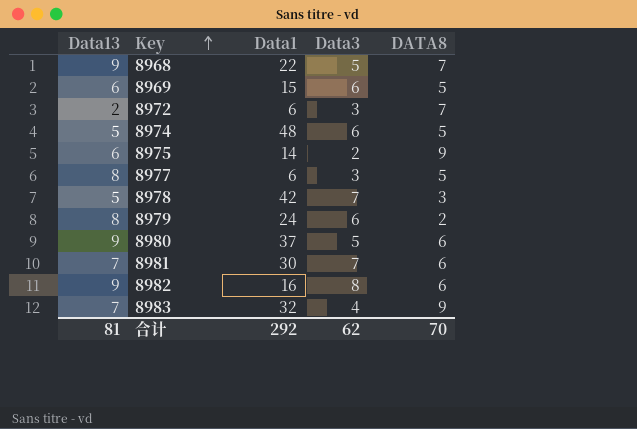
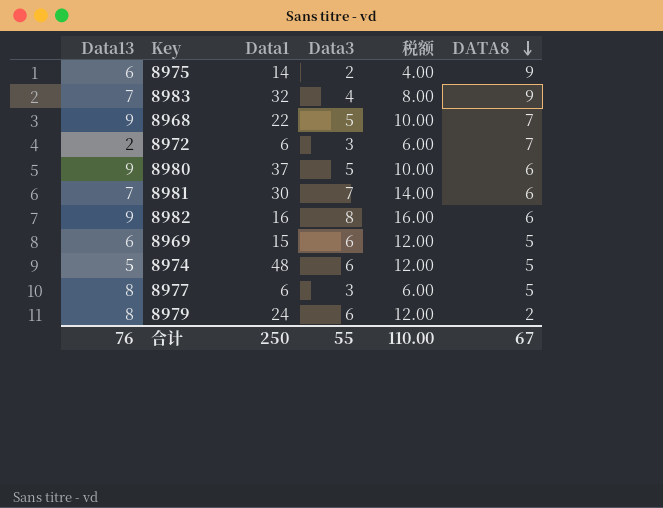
row order: Key ascending -> DATA8 descending
column 税额 | formula: none -> [Data3] * 2
row 8978: 5 | 42 | 7 | 3 -> none
合计 | Data13: 81 -> 76
合计 | Data1: 292 -> 250
合计 | Data3: 62 -> 55
合计 | DATA8: 70 -> 67

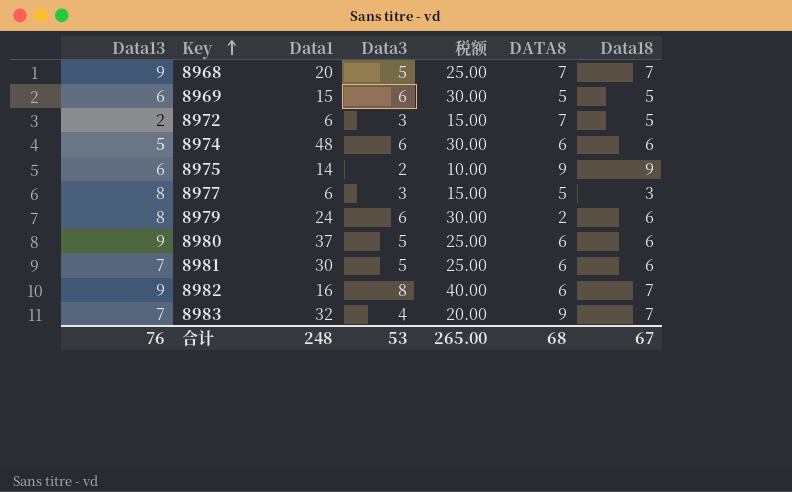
row order: DATA8 descending -> Key ascending
column 税额 | formula: [Data3] * 2 -> [Data3] * 5
column Data18 | position: none -> 7
8968 | Data1: 22 -> 20
8974 | DATA8: 5 -> 6
8981 | Data3: 7 -> 5
合计 | Data1: 250 -> 248
合计 | Data3: 55 -> 53
合计 | 税额: 110.00 -> 265.00
合计 | DATA8: 67 -> 68

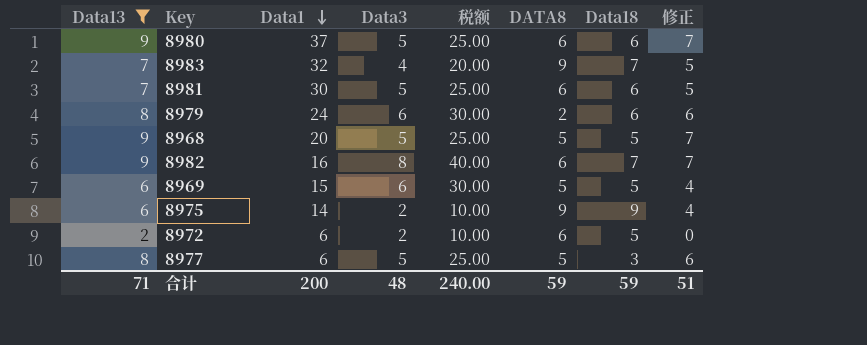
filter: none -> Data13 != 5
row order: Key ascending -> Data1 descending
column 修正 | formula: none -> [Data13] - 2
8968 | DATA8: 7 -> 5
8968 | Data18: 7 -> 5
8972 | Data3: 3 -> 2
8972 | 税额: 15.00 -> 10.00
8972 | DATA8: 7 -> 6
8977 | Data3: 3 -> 5
8977 | 税额: 15.00 -> 25.00
合计 | Data13: 76 -> 71
合计 | Data1: 248 -> 200
合计 | Data3: 53 -> 48
合计 | 税额: 265.00 -> 240.00
合计 | DATA8: 68 -> 59
合计 | Data18: 67 -> 59

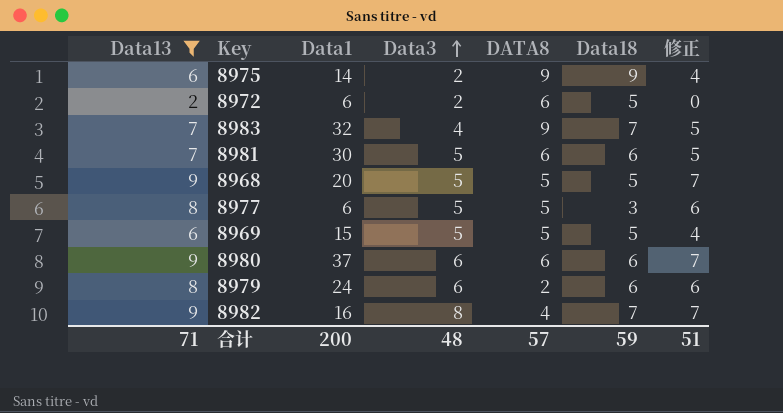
row order: Data1 descending -> Data3 ascending
column 税额 | formula: [Data3] * 5 -> none
8969 | Data3: 6 -> 5
8980 | Data3: 5 -> 6
8982 | DATA8: 6 -> 4
合计 | DATA8: 59 -> 57

